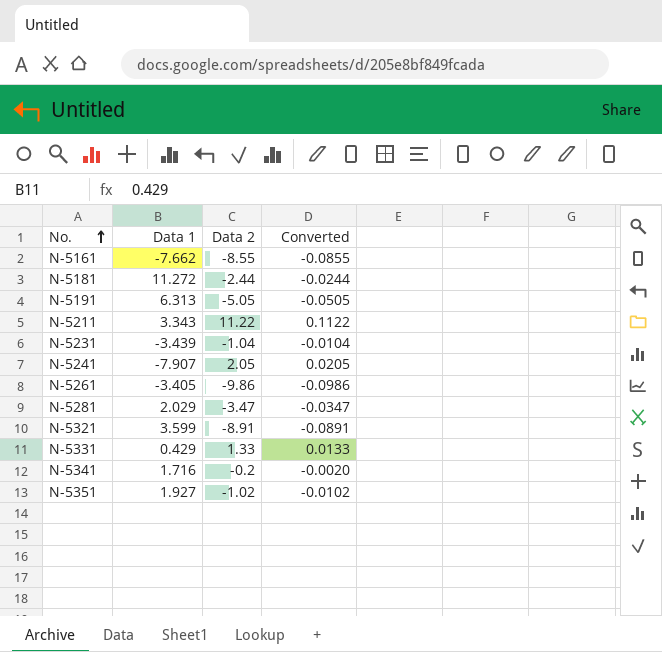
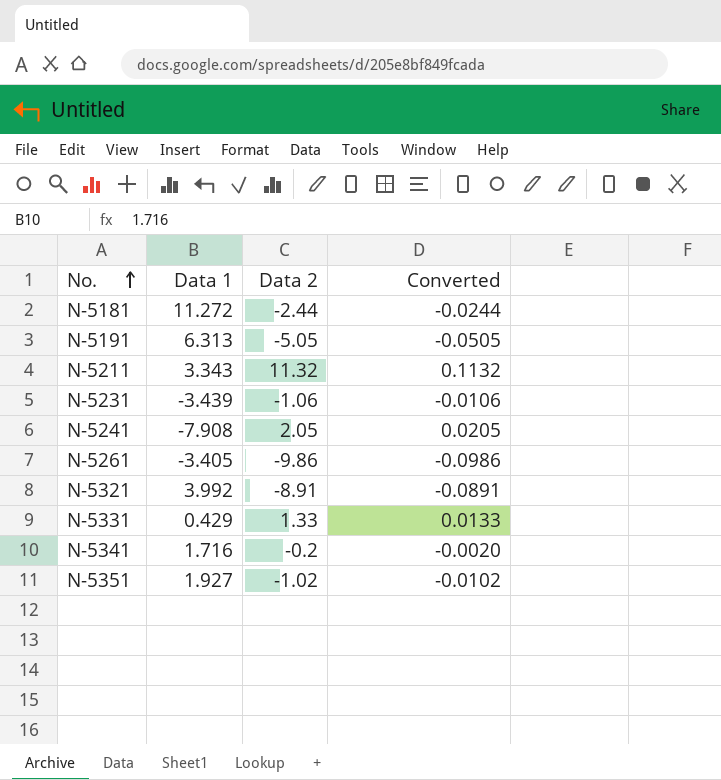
row N-5161: -7.662 | -8.55 | -0.0855 -> none
row N-5281: 2.029 | -3.47 | -0.0347 -> none
N-5211 | Data 2: 11.22 -> 11.32
N-5211 | Converted: 0.1122 -> 0.1132
N-5231 | Data 2: -1.04 -> -1.06
N-5231 | Converted: -0.0104 -> -0.0106
N-5241 | Data 1: -7.907 -> -7.908
N-5321 | Data 1: 3.599 -> 3.992

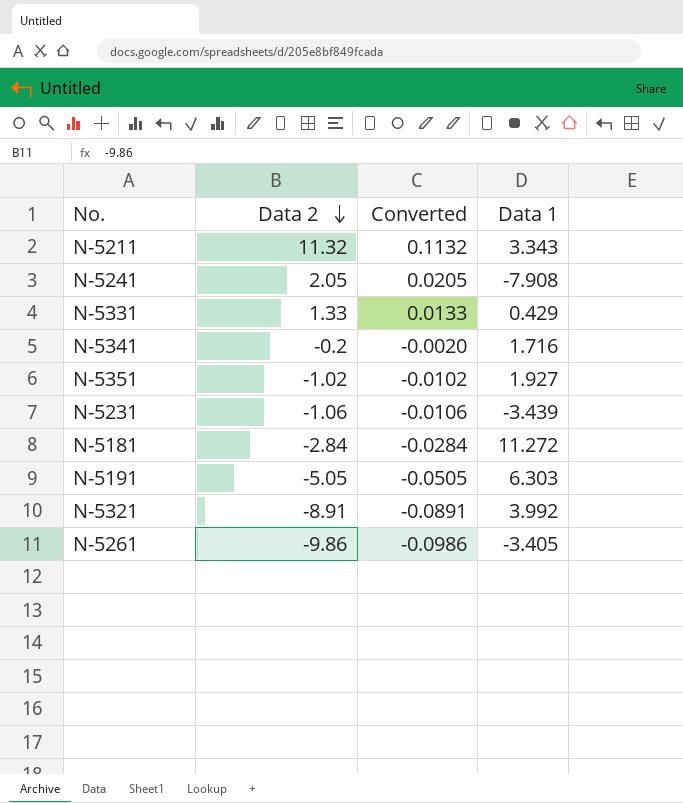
row order: No. ascending -> Data 2 descending
column Data 1 | position: 2 -> 4
N-5181 | Data 2: -2.44 -> -2.84
N-5181 | Converted: -0.0244 -> -0.0284
N-5191 | Data 1: 6.313 -> 6.303

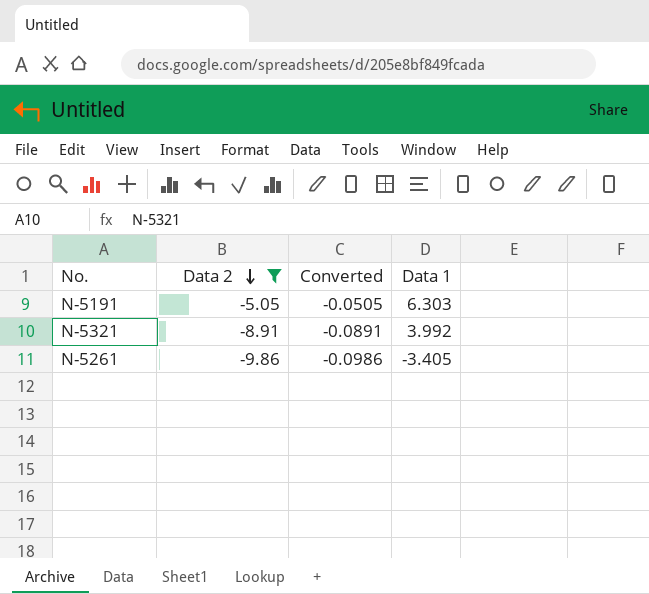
filter: none -> Data 2 <= -5.05

